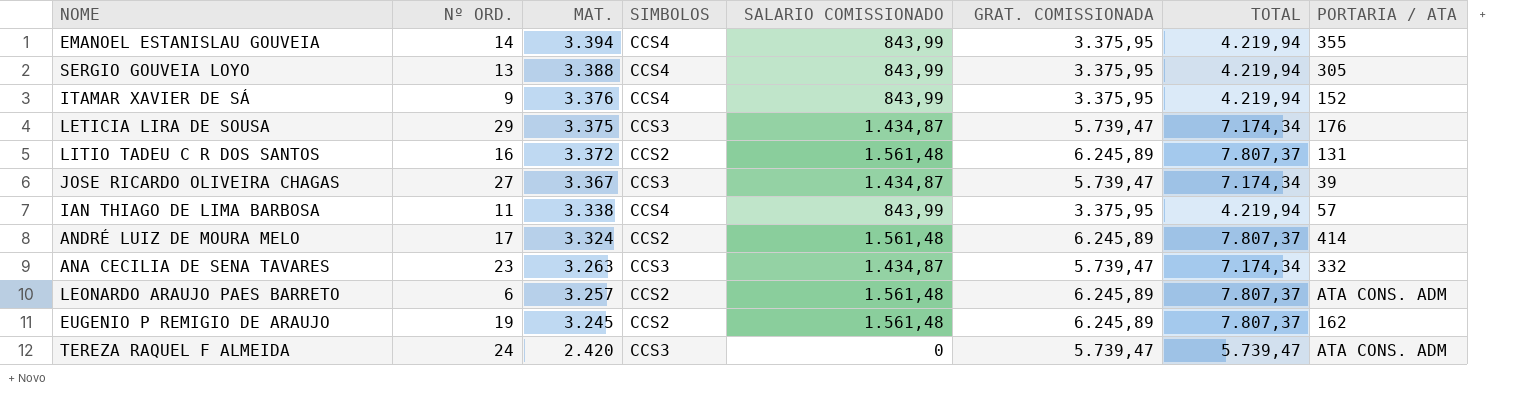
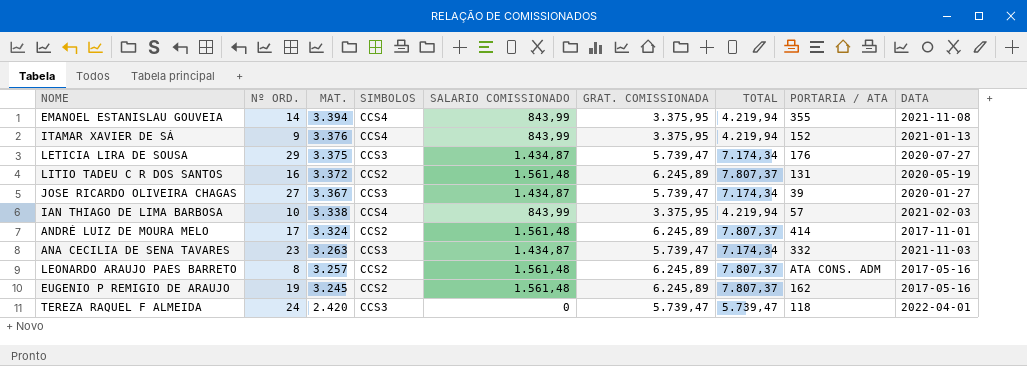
column DATA | position: none -> 9
row SERGIO GOUVEIA LOYO: 13 | 3.388 | CCS4 | 843,99 | 3.375,95 | 4.219,94 | 305 -> none
IAN THIAGO DE LIMA BARBOSA | Nº ORD.: 11 -> 10
LEONARDO ARAUJO PAES BARRETO | Nº ORD.: 6 -> 8
TEREZA RAQUEL F ALMEIDA | PORTARIA / ATA: ATA CONS. ADM -> 118

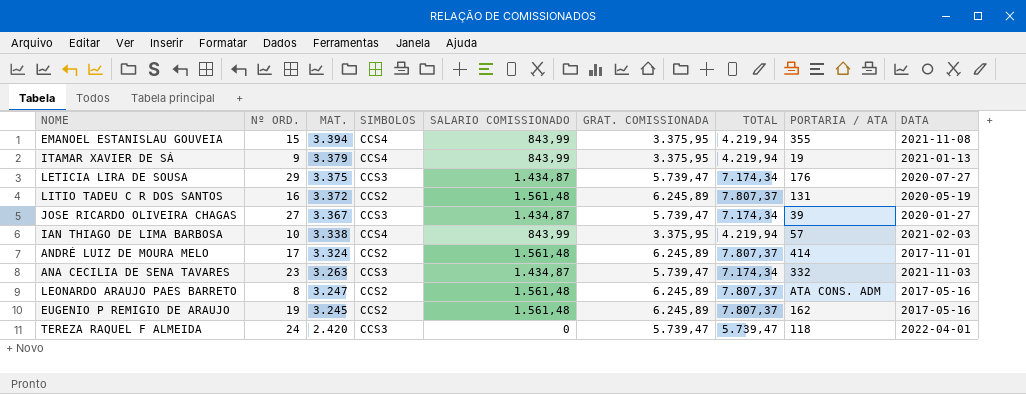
EMANOEL ESTANISLAU GOUVEIA | Nº ORD.: 14 -> 15
ITAMAR XAVIER DE SÁ | MAT.: 3.376 -> 3.379
ITAMAR XAVIER DE SÁ | PORTARIA / ATA: 152 -> 19
LEONARDO ARAUJO PAES BARRETO | MAT.: 3.257 -> 3.247

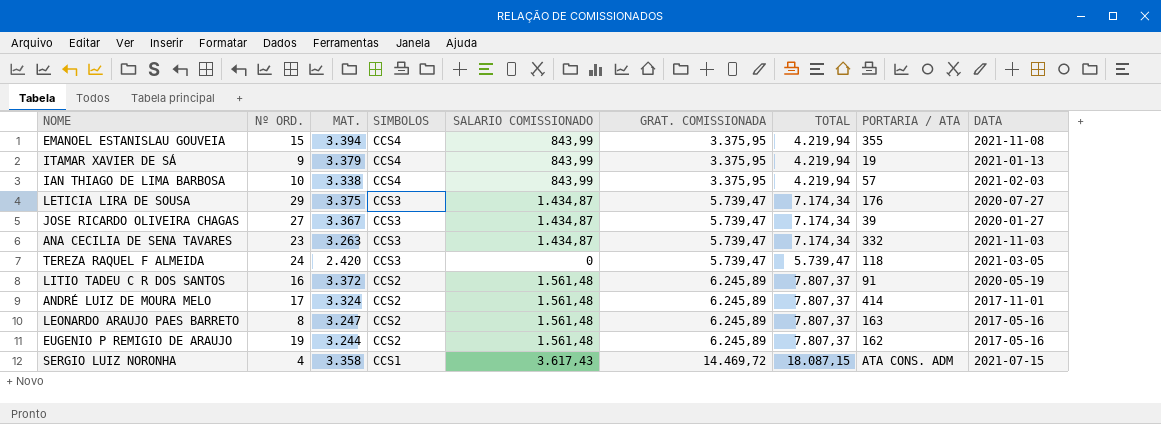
row order: MAT. descending -> SIMBOLOS descending
TEREZA RAQUEL F ALMEIDA | DATA: 2022-04-01 -> 2021-03-05
LITIO TADEU C R DOS SANTOS | PORTARIA / ATA: 131 -> 91
LEONARDO ARAUJO PAES BARRETO | PORTARIA / ATA: ATA CONS. ADM -> 163
EUGENIO P REMIGIO DE ARAUJO | MAT.: 3.245 -> 3.244
row SERGIO LUIZ NORONHA: none -> 4 | 3.358 | CCS1 | 3.617,43 | 14.469,72 | 18.087,15 | ATA CONS. ADM | 2021-07-15

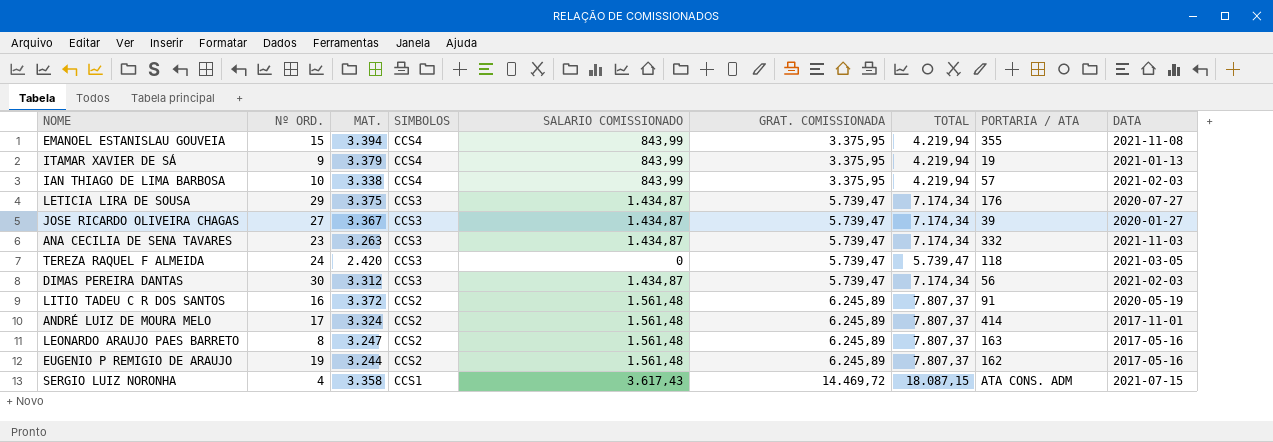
row DIMAS PEREIRA DANTAS: none -> 30 | 3.312 | CCS3 | 1.434,87 | 5.739,47 | 7.174,34 | 56 | 2021-02-03

